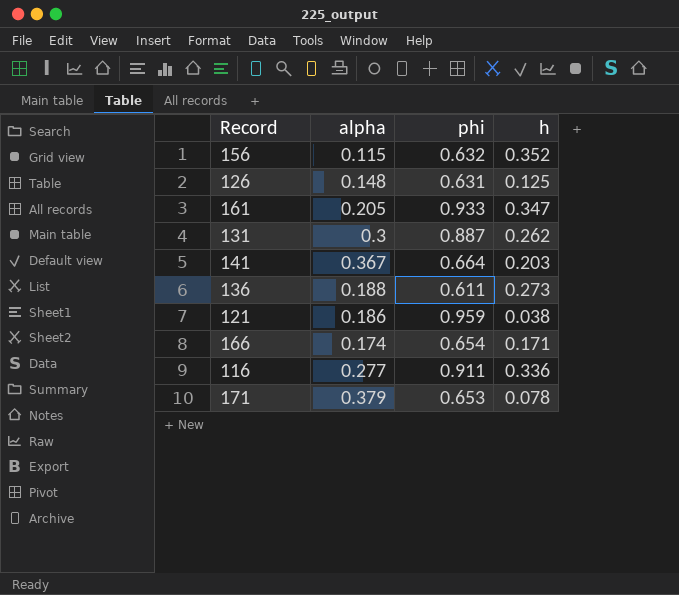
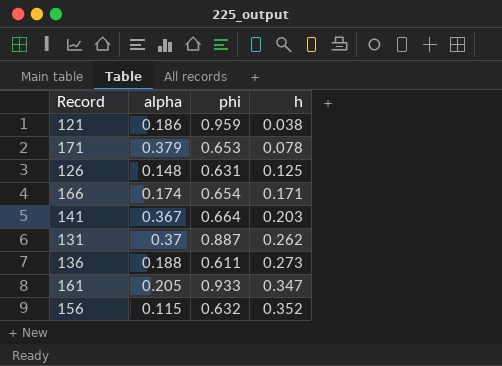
row order: none -> h ascending
row 116: 0.277 | 0.911 | 0.336 -> none
131 | alpha: 0.3 -> 0.37

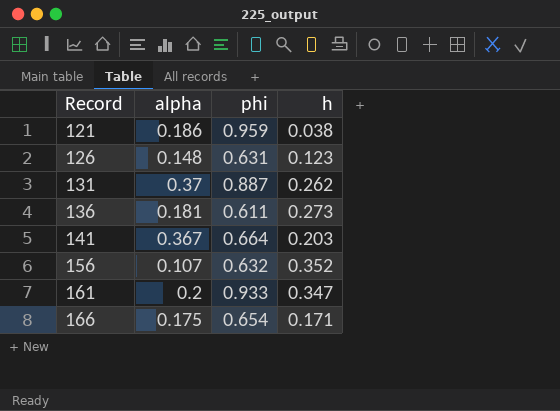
row order: h ascending -> Record ascending
row 171: 0.379 | 0.653 | 0.078 -> none
126 | h: 0.125 -> 0.123
136 | alpha: 0.188 -> 0.181
156 | alpha: 0.115 -> 0.107
161 | alpha: 0.205 -> 0.2
166 | alpha: 0.174 -> 0.175

